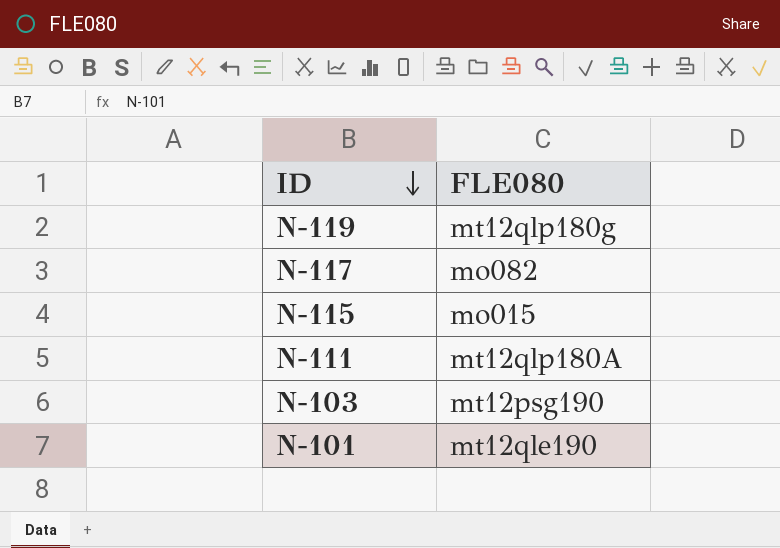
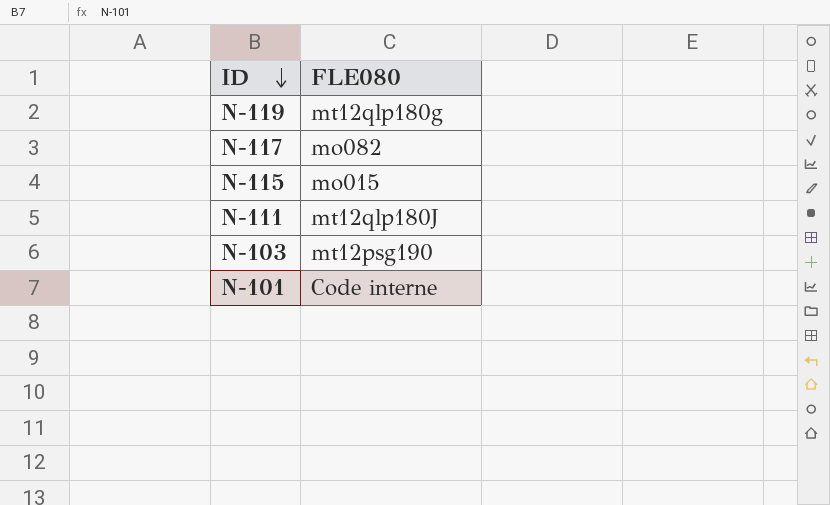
N-111 | FLE080: mt12qlp180A -> mt12qlp180J
N-101 | FLE080: mt12qle190 -> Code interne

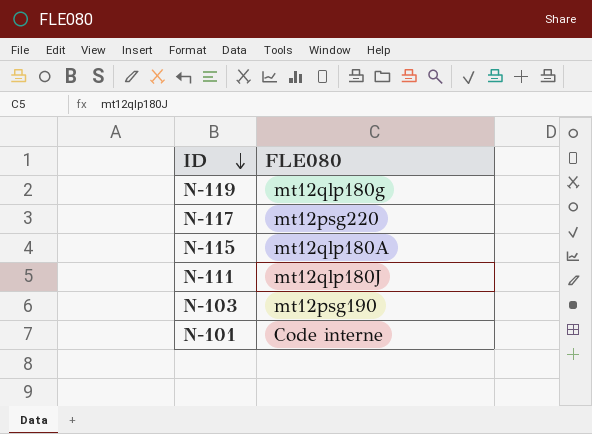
N-117 | FLE080: mo082 -> mt12psg220
N-115 | FLE080: mo015 -> mt12qlp180A

